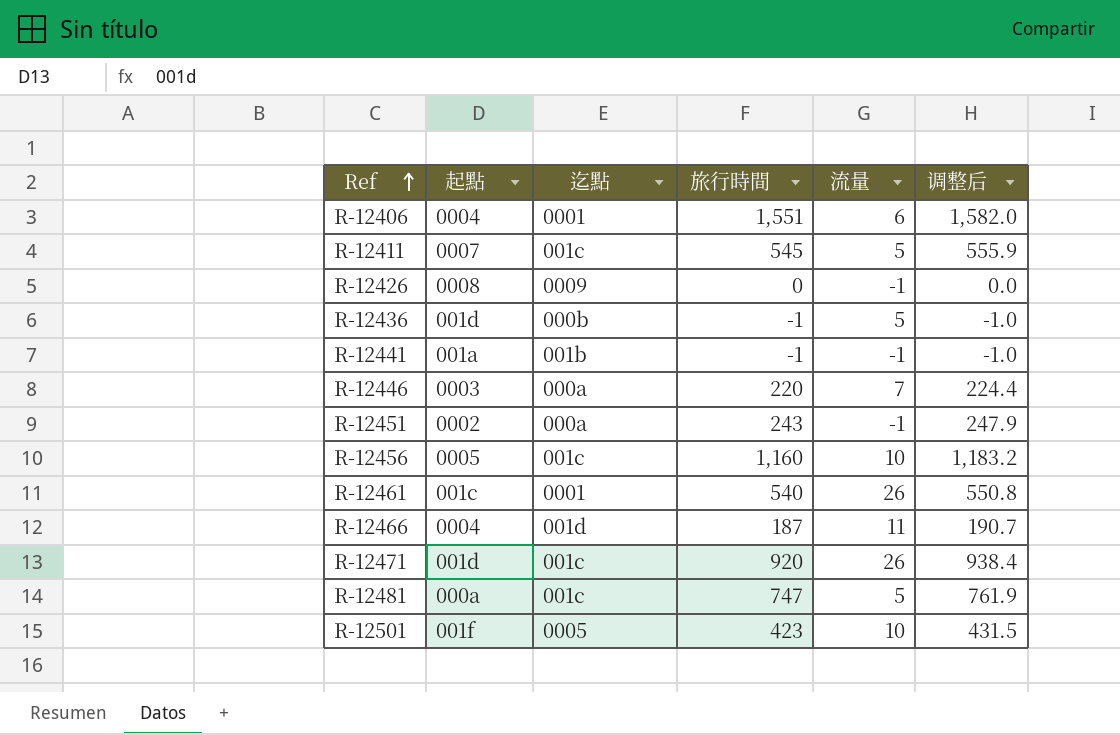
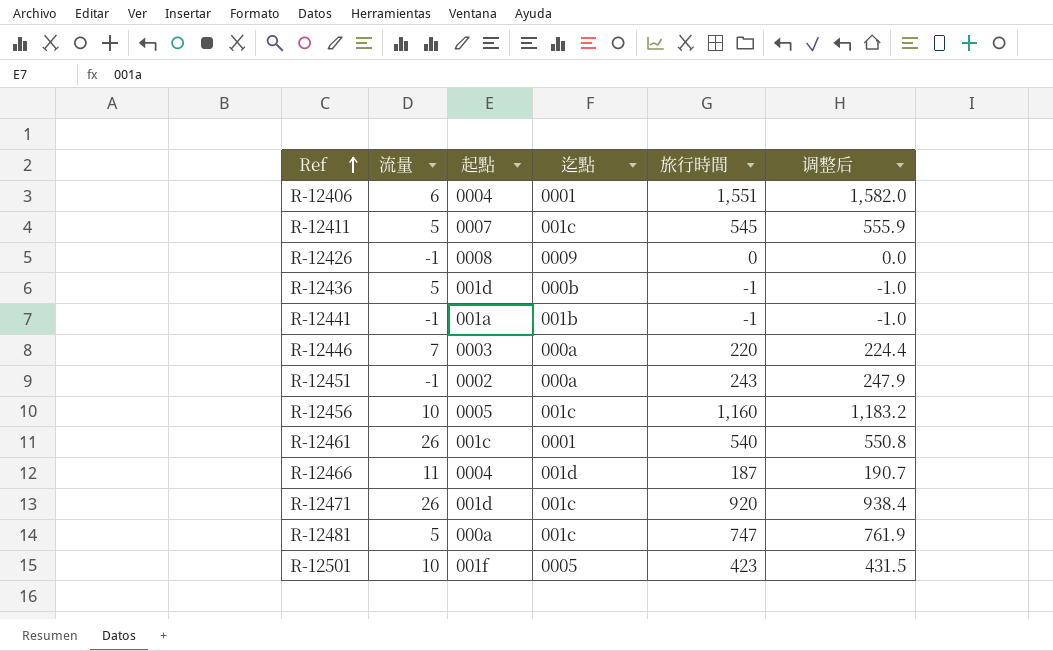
column 流量 | position: 5 -> 2

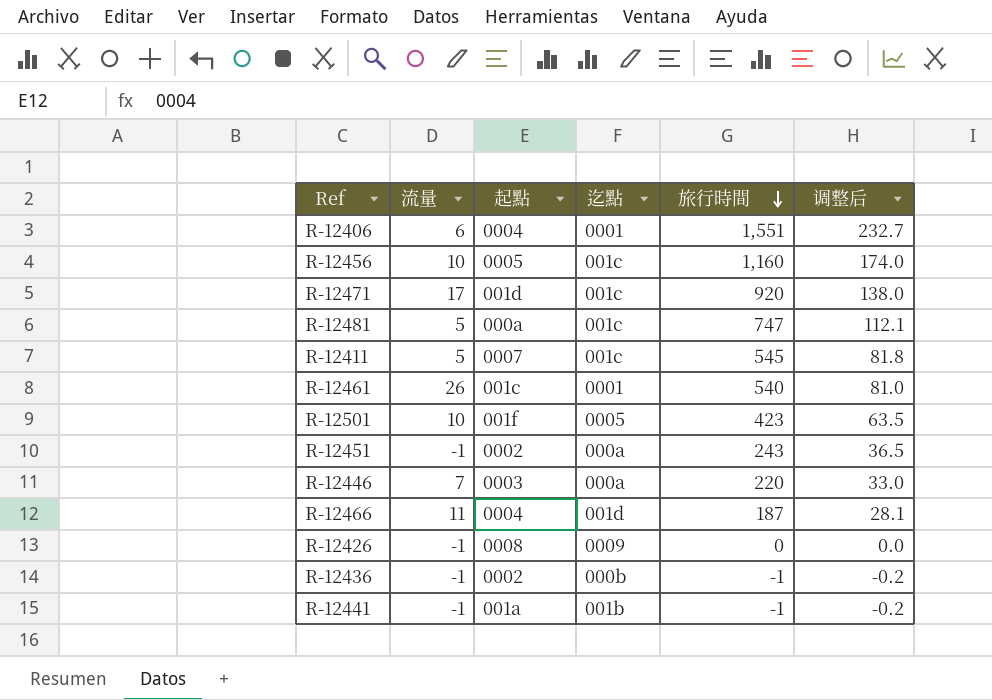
row order: Ref ascending -> 旅行時間 descending
column 调整后 | formula: [旅行時間] * 1.02 -> [旅行時間] * 0.15
R-12471 | 流量: 26 -> 17
R-12436 | 流量: 5 -> -1
R-12436 | 起點: 001d -> 0002

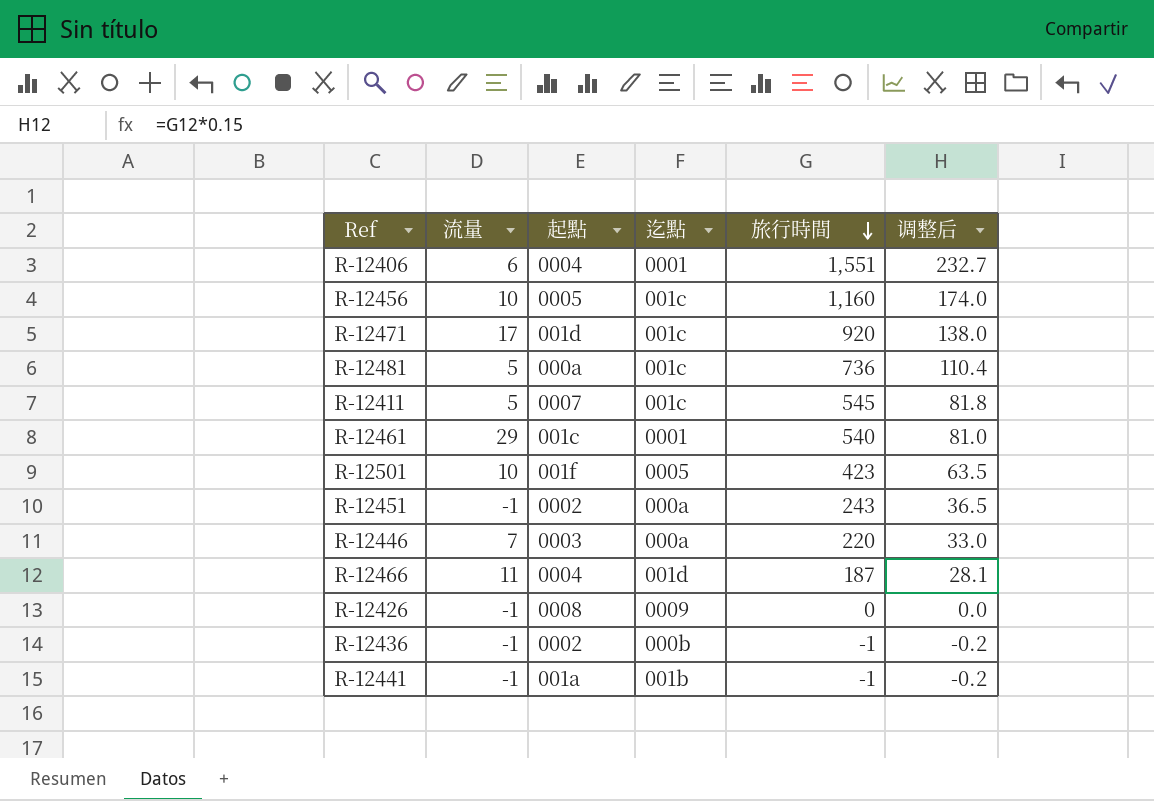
R-12481 | 旅行時間: 747 -> 736
R-12481 | 调整后: 112.1 -> 110.4
R-12461 | 流量: 26 -> 29

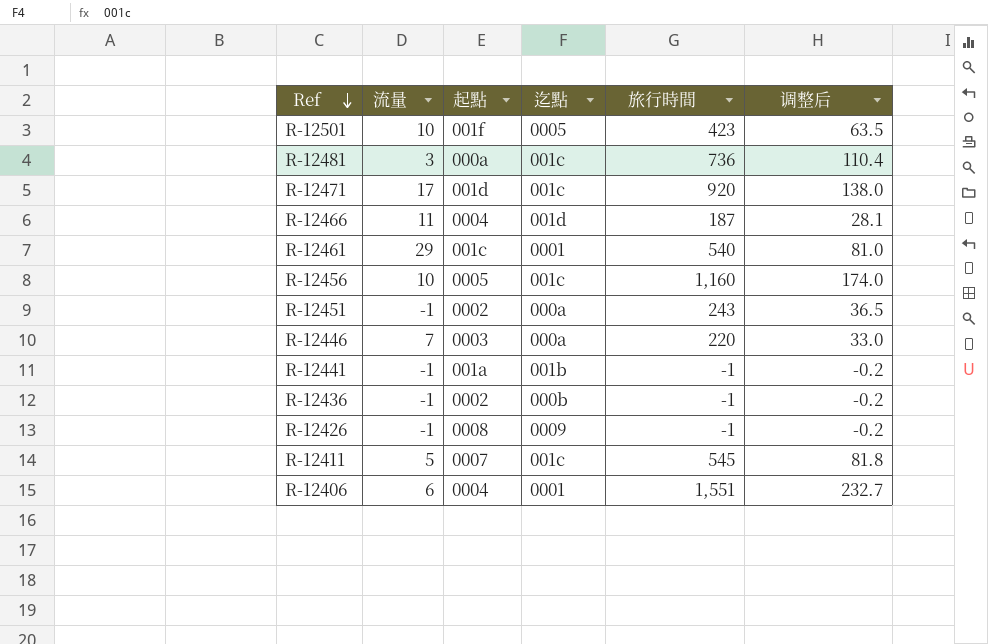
row order: 旅行時間 descending -> Ref descending
R-12481 | 流量: 5 -> 3
R-12426 | 旅行時間: 0 -> -1
R-12426 | 调整后: 0.0 -> -0.2

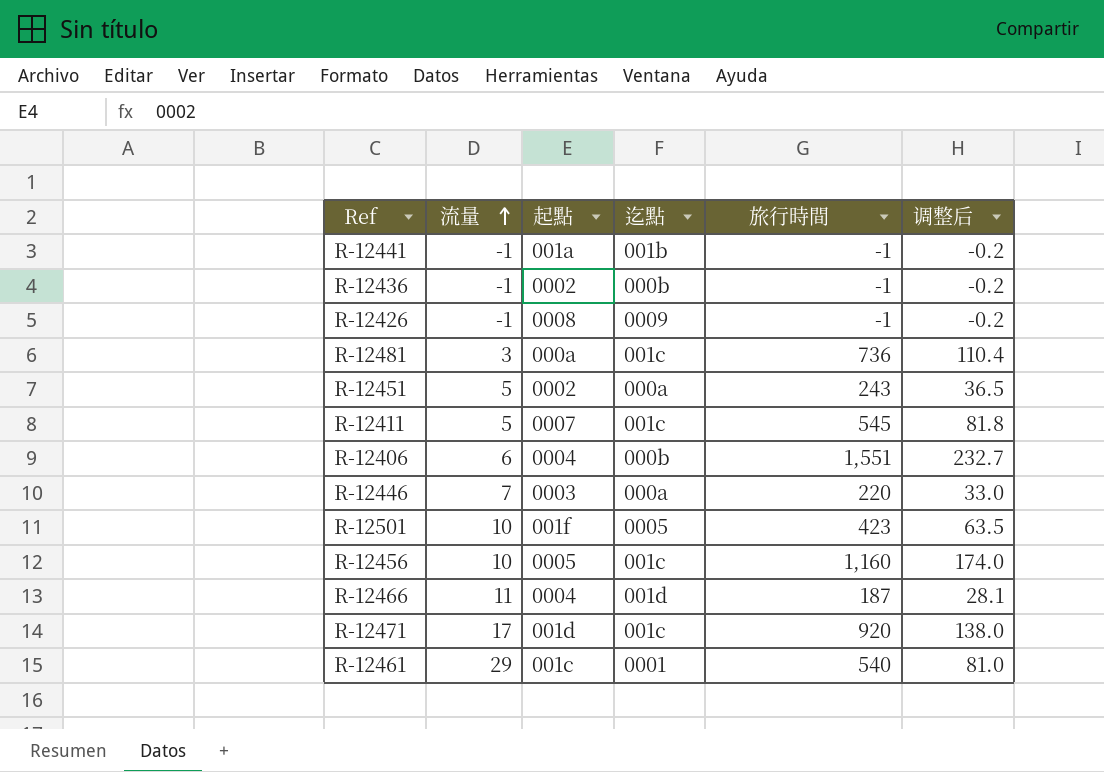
row order: Ref descending -> 流量 ascending
R-12451 | 流量: -1 -> 5
R-12406 | 迄點: 0001 -> 000b

